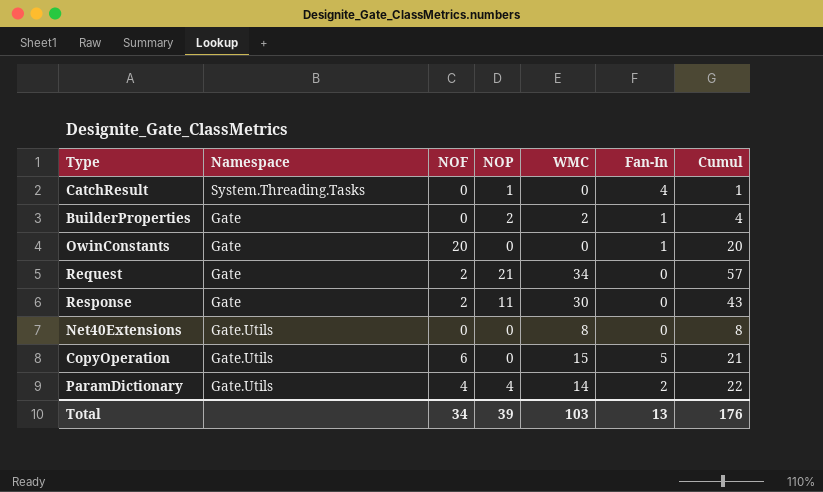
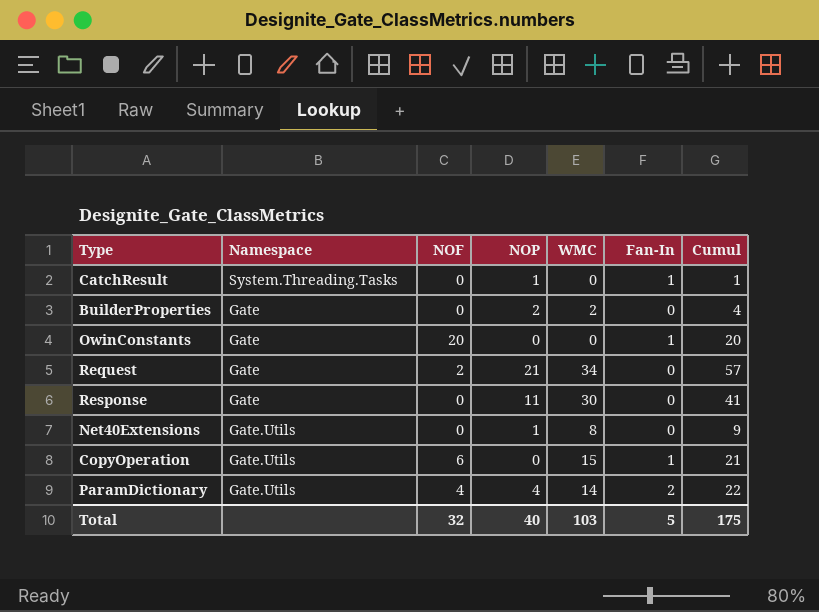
CatchResult | Fan-In: 4 -> 1
BuilderProperties | Fan-In: 1 -> 0
Response | NOF: 2 -> 0
Response | Cumul: 43 -> 41
Net40Extensions | NOP: 0 -> 1
Net40Extensions | Cumul: 8 -> 9
CopyOperation | Fan-In: 5 -> 1
Total | NOF: 34 -> 32
Total | NOP: 39 -> 40
Total | Fan-In: 13 -> 5
Total | Cumul: 176 -> 175

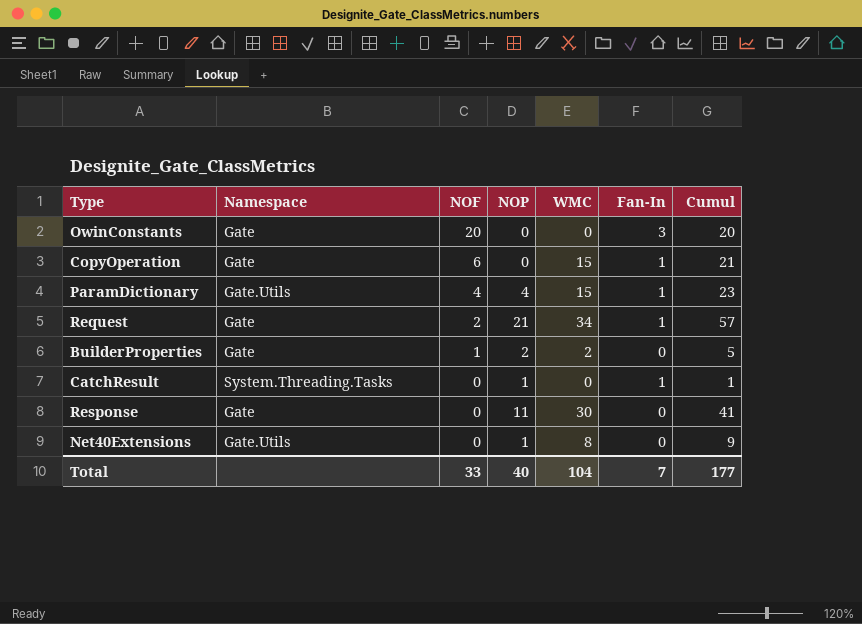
row order: none -> NOF descending
OwinConstants | Fan-In: 1 -> 3
CopyOperation | Namespace: Gate.Utils -> Gate
ParamDictionary | WMC: 14 -> 15
ParamDictionary | Fan-In: 2 -> 1
ParamDictionary | Cumul: 22 -> 23
Request | Fan-In: 0 -> 1
BuilderProperties | NOF: 0 -> 1
BuilderProperties | Cumul: 4 -> 5
Total | NOF: 32 -> 33
Total | WMC: 103 -> 104
Total | Fan-In: 5 -> 7
Total | Cumul: 175 -> 177

